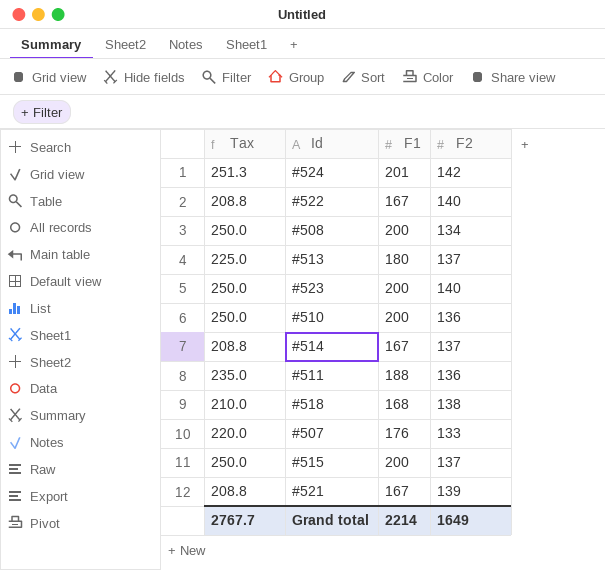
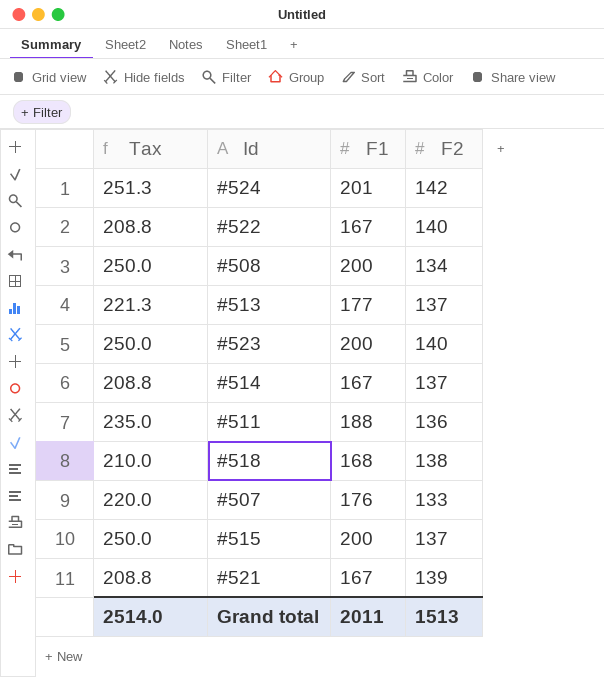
row #510: 250.0 | 200 | 136 -> none
#513 | Tax: 225.0 -> 221.3
#513 | F1: 180 -> 177
Grand total | Tax: 2767.7 -> 2514.0
Grand total | F1: 2214 -> 2011
Grand total | F2: 1649 -> 1513

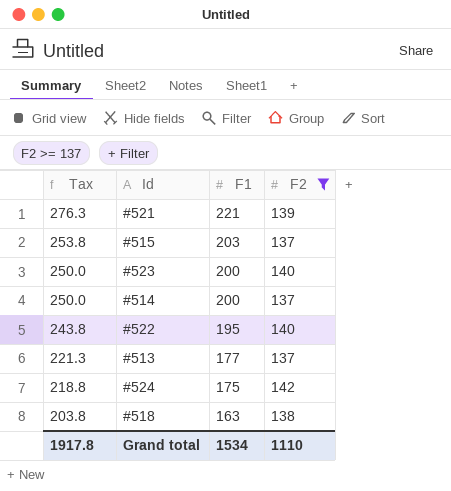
filter: none -> F2 >= 137
row order: none -> Tax descending
#521 | Tax: 208.8 -> 276.3
#521 | F1: 167 -> 221
#515 | Tax: 250.0 -> 253.8
#515 | F1: 200 -> 203
#514 | Tax: 208.8 -> 250.0
#514 | F1: 167 -> 200
#522 | Tax: 208.8 -> 243.8
#522 | F1: 167 -> 195
#524 | Tax: 251.3 -> 218.8
#524 | F1: 201 -> 175
#518 | Tax: 210.0 -> 203.8
#518 | F1: 168 -> 163
Grand total | Tax: 2514.0 -> 1917.8
Grand total | F1: 2011 -> 1534
Grand total | F2: 1513 -> 1110

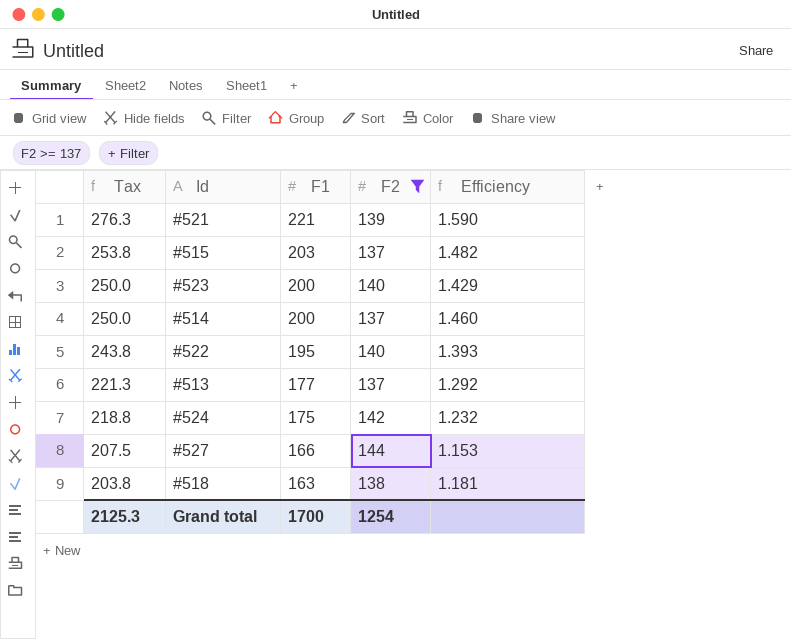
column Efficiency | formula: none -> [F1] / [F2]
row #527: none -> 207.5 | 166 | 144 | 1.153
Grand total | Tax: 1917.8 -> 2125.3
Grand total | F1: 1534 -> 1700
Grand total | F2: 1110 -> 1254

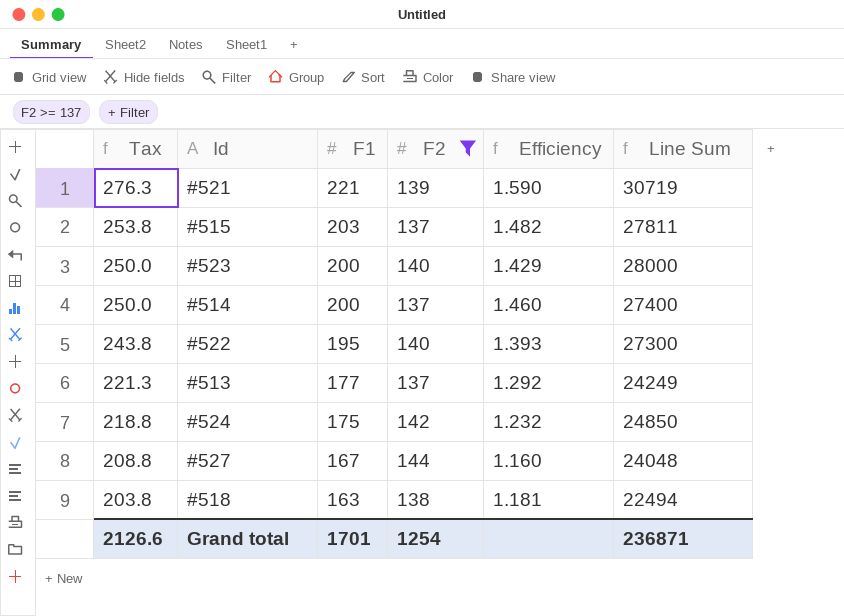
column Line Sum | formula: none -> [F1] * [F2]
#527 | Tax: 207.5 -> 208.8
#527 | F1: 166 -> 167
#527 | Efficiency: 1.153 -> 1.160
Grand total | Tax: 2125.3 -> 2126.6
Grand total | F1: 1700 -> 1701

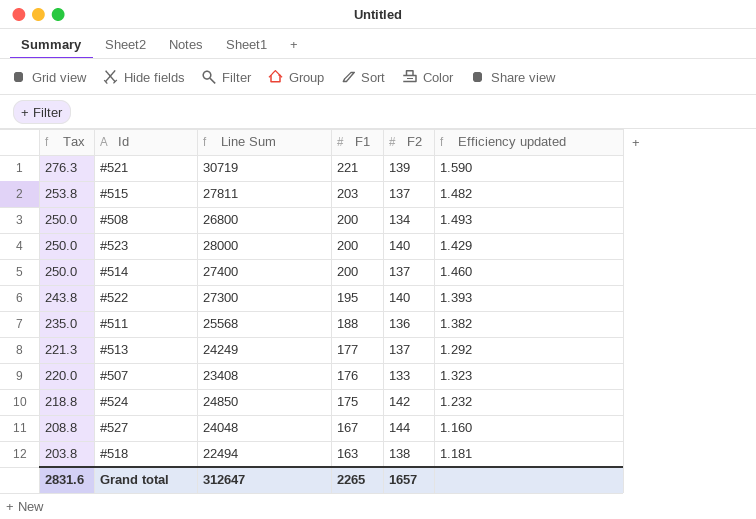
filter: F2 >= 137 -> none
column Line Sum | position: 6 -> 3
column name: Efficiency -> Efficiency updated
Grand total | Tax: 2126.6 -> 2831.6
Grand total | Line Sum: 236871 -> 312647
Grand total | F1: 1701 -> 2265
Grand total | F2: 1254 -> 1657

